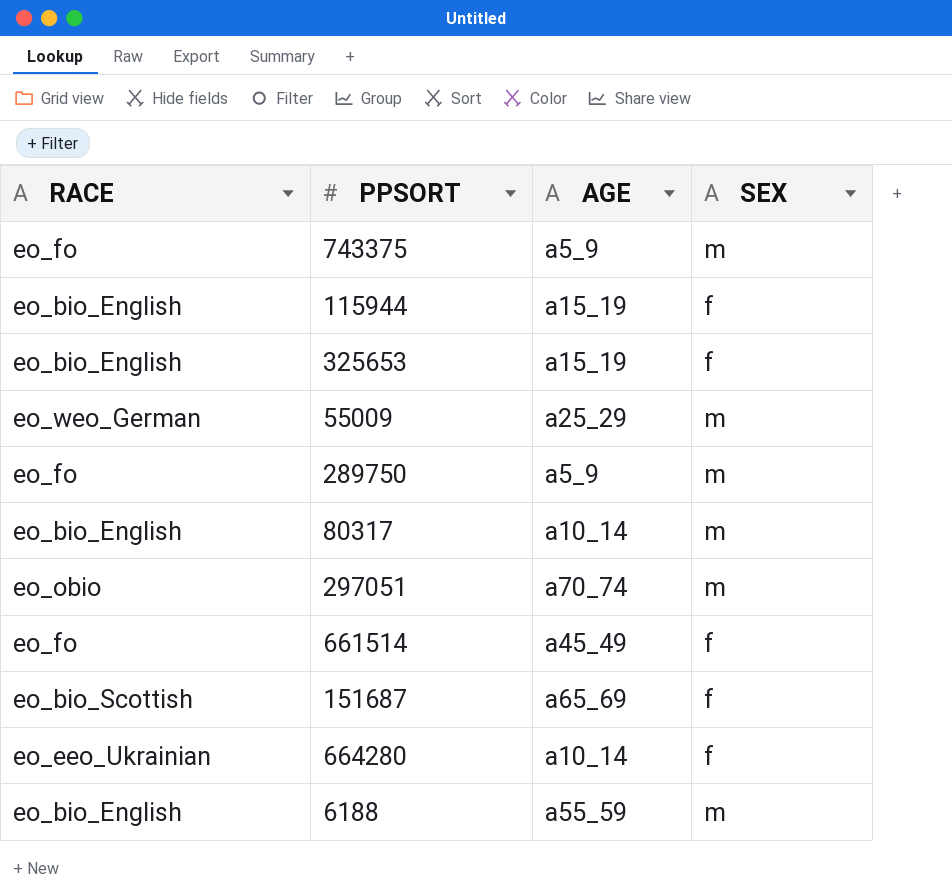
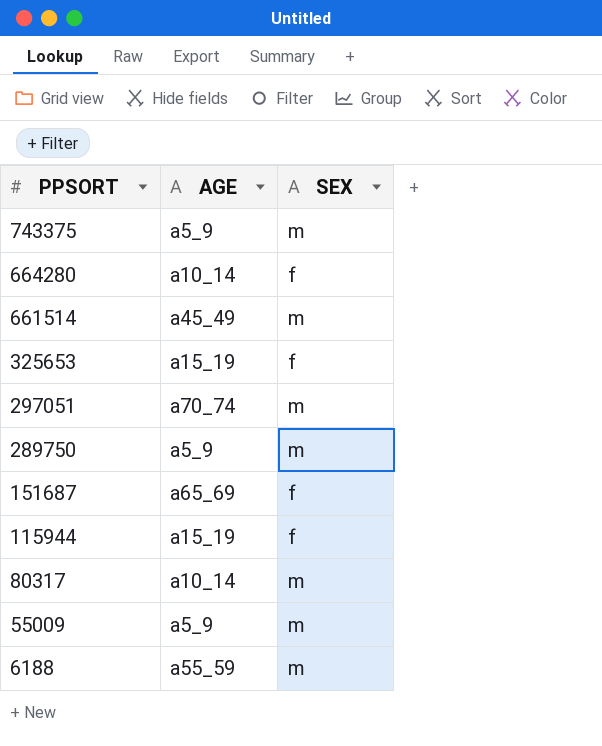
row order: none -> PPSORT descending
column RACE | position: 1 -> none
661514 | SEX: f -> m
55009 | AGE: a25_29 -> a5_9

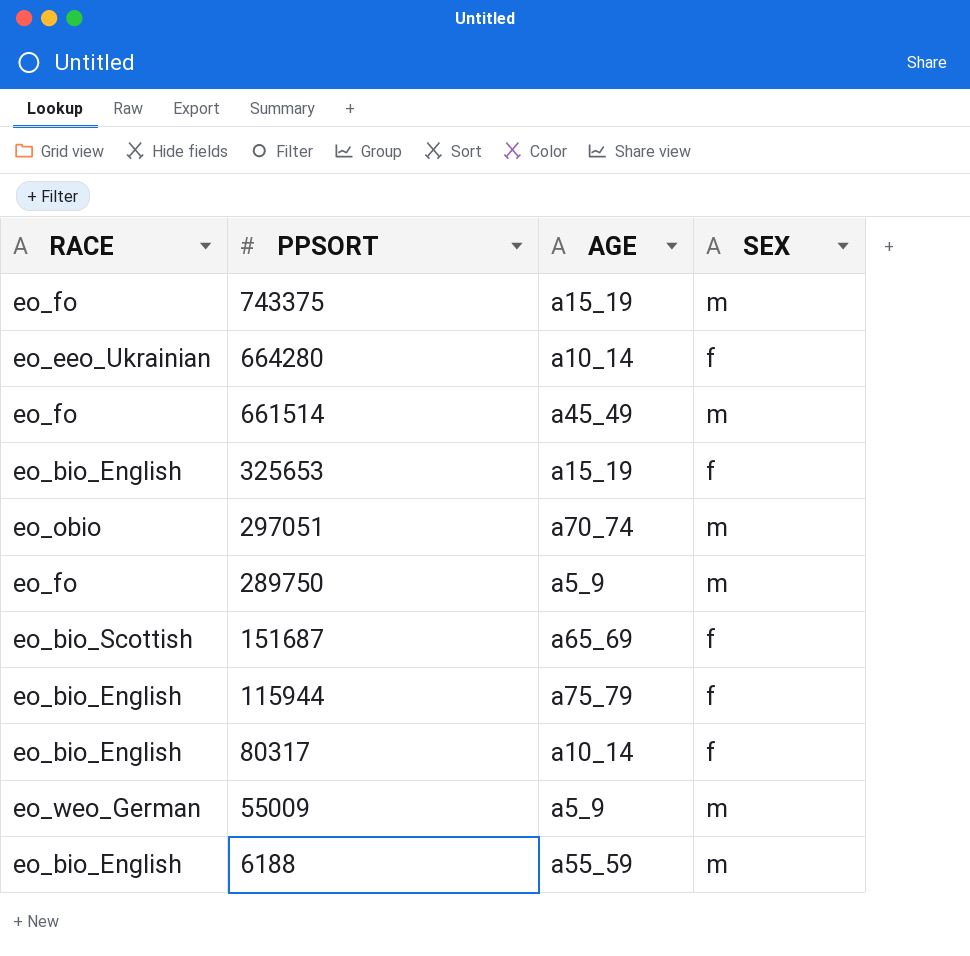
column RACE | position: none -> 1
743375 | AGE: a5_9 -> a15_19
115944 | AGE: a15_19 -> a75_79
80317 | SEX: m -> f

